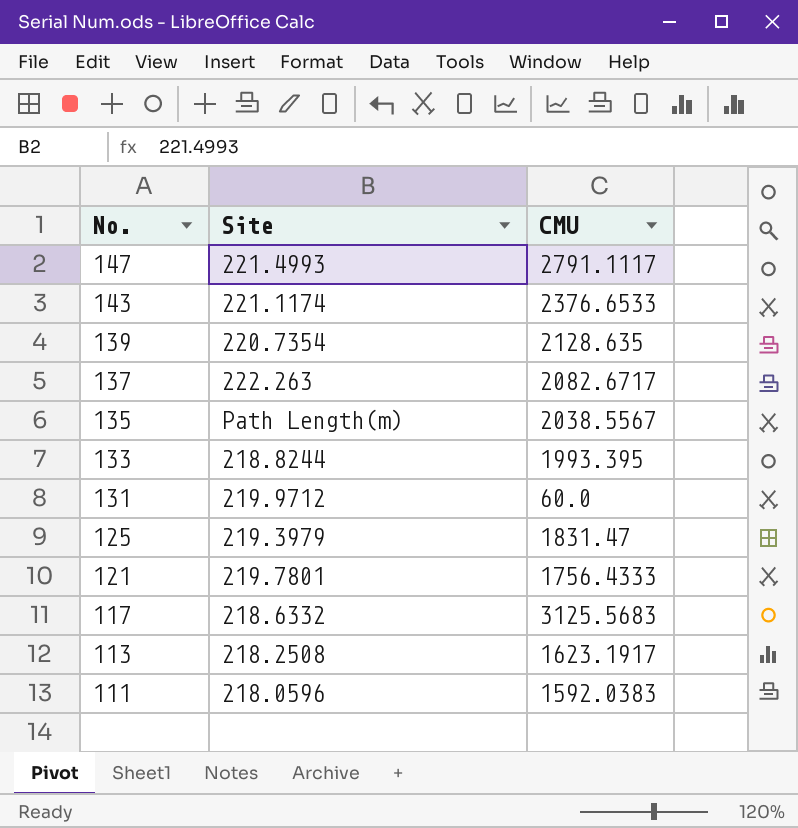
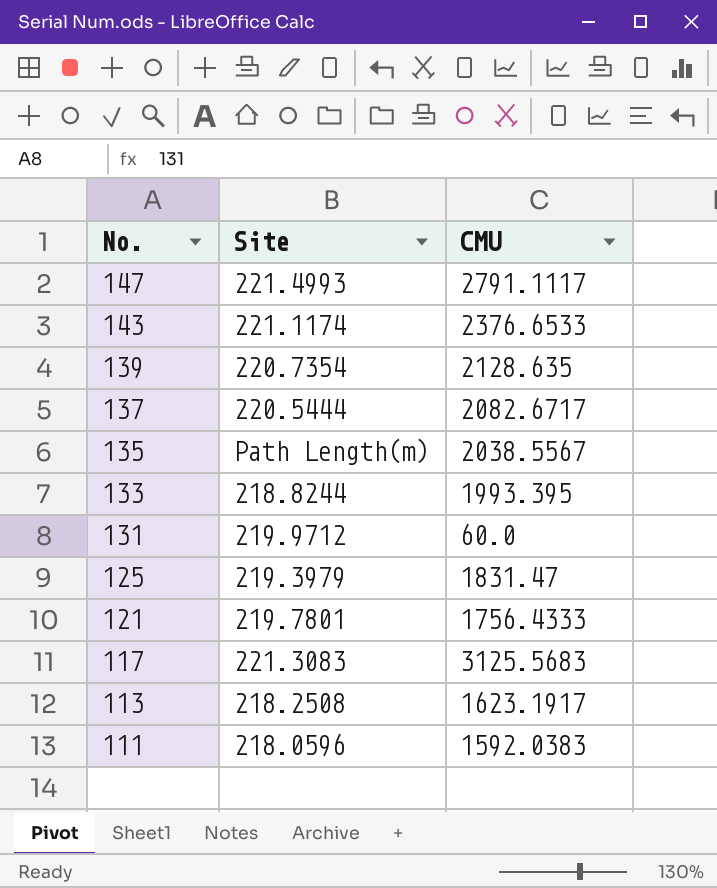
137 | Site: 222.263 -> 220.5444
117 | Site: 218.6332 -> 221.3083

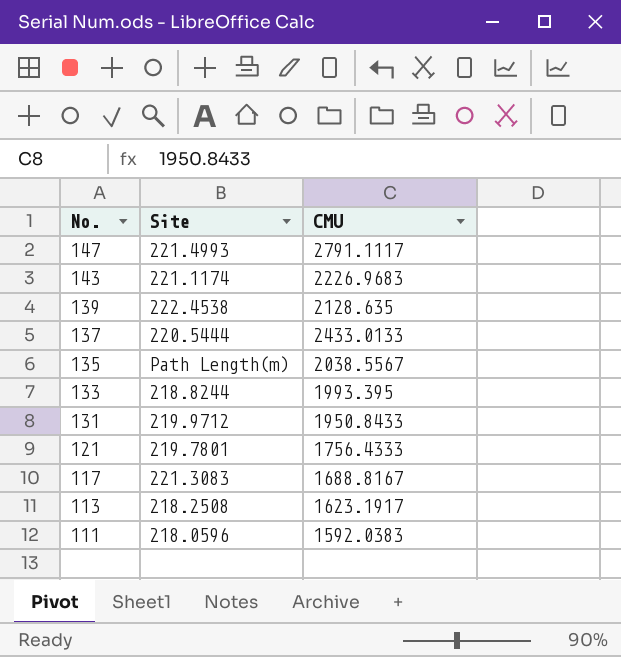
row 125: 219.3979 | 1831.47 -> none
143 | CMU: 2376.6533 -> 2226.9683
139 | Site: 220.7354 -> 222.4538
137 | CMU: 2082.6717 -> 2433.0133
131 | CMU: 60.0 -> 1950.8433
117 | CMU: 3125.5683 -> 1688.8167

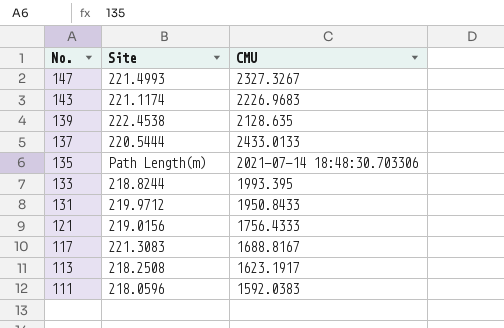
147 | CMU: 2791.1117 -> 2327.3267
135 | CMU: 2038.5567 -> 2021-07-14 18:48:30.703306
121 | Site: 219.7801 -> 219.0156

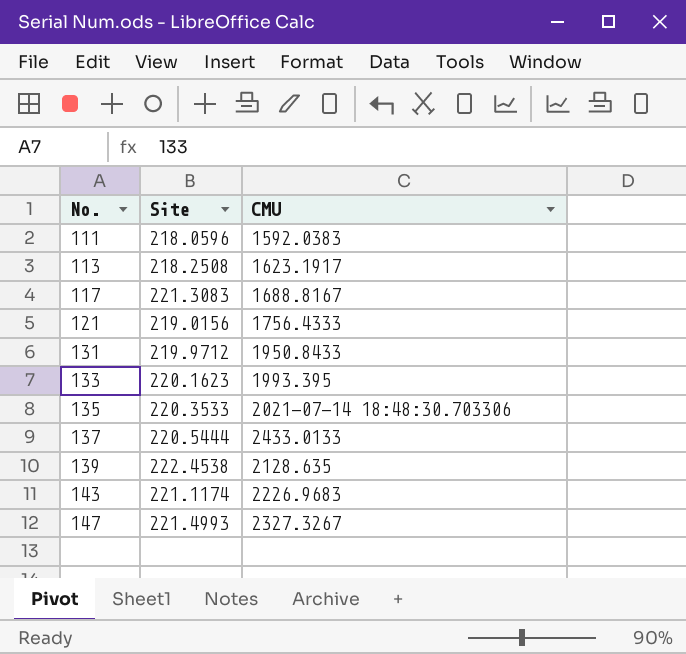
row order: No. descending -> No. ascending
133 | Site: 218.8244 -> 220.1623
135 | Site: Path Length(m) -> 220.3533

